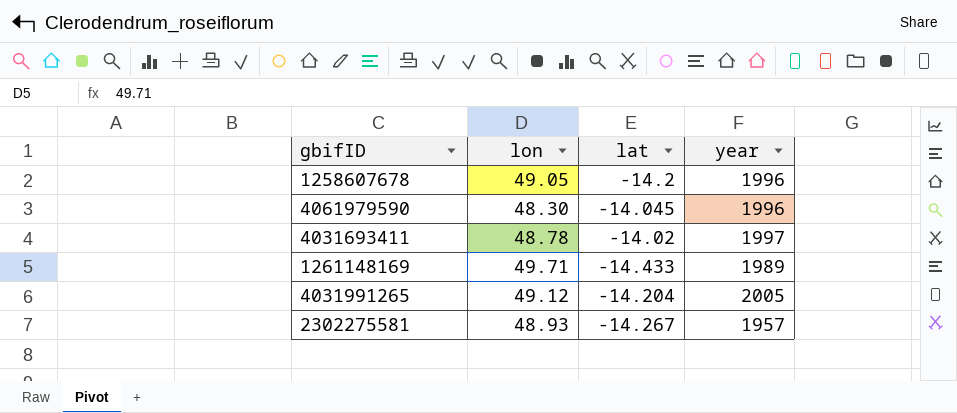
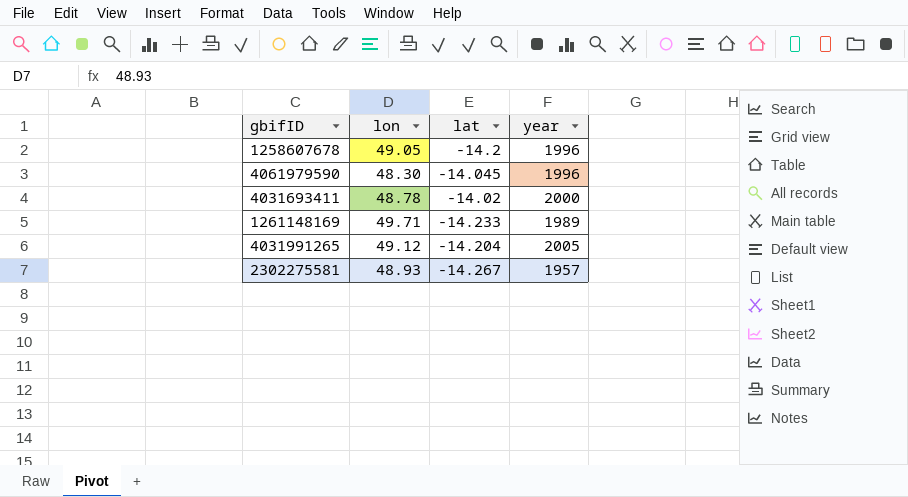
4031693411 | year: 1997 -> 2000
1261148169 | lat: -14.433 -> -14.233

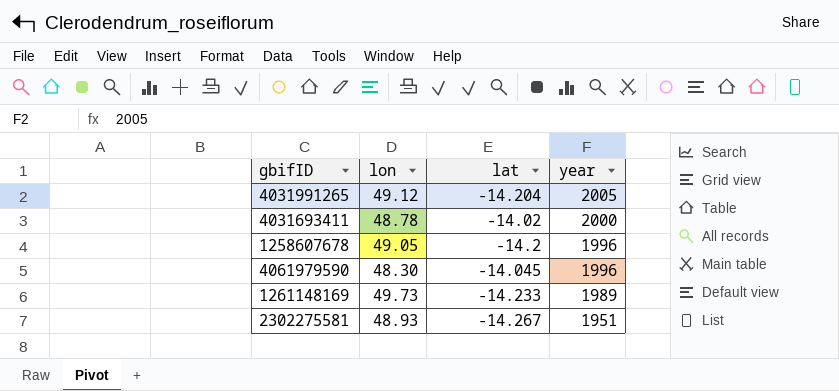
row order: none -> year descending
1261148169 | lon: 49.71 -> 49.73
2302275581 | year: 1957 -> 1951

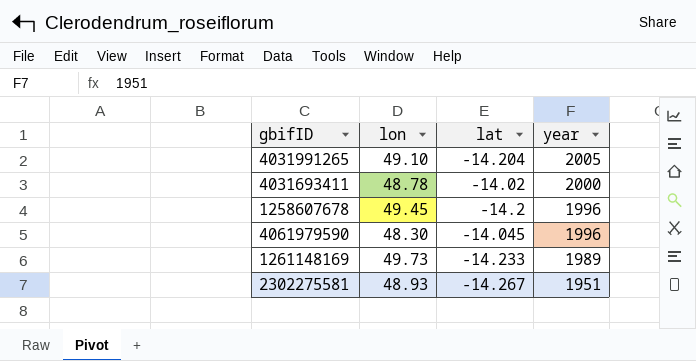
4031991265 | lon: 49.12 -> 49.10
1258607678 | lon: 49.05 -> 49.45

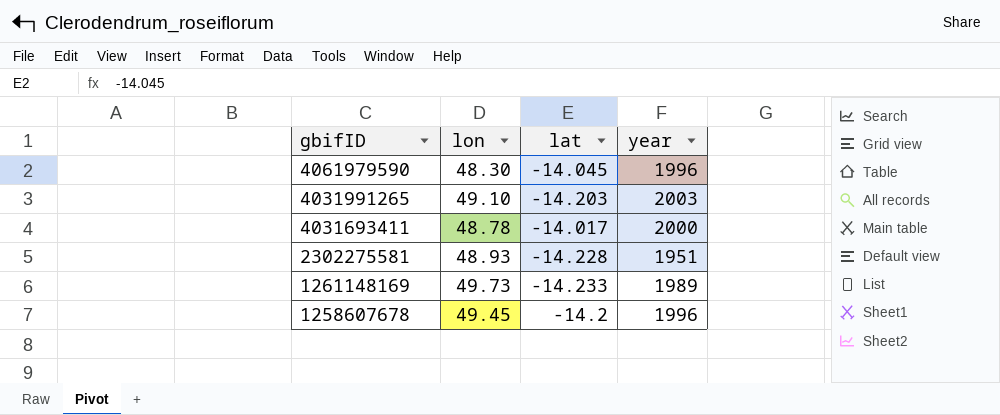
row order: year descending -> gbifID descending
4031991265 | lat: -14.204 -> -14.203
4031991265 | year: 2005 -> 2003
4031693411 | lat: -14.02 -> -14.017
2302275581 | lat: -14.267 -> -14.228

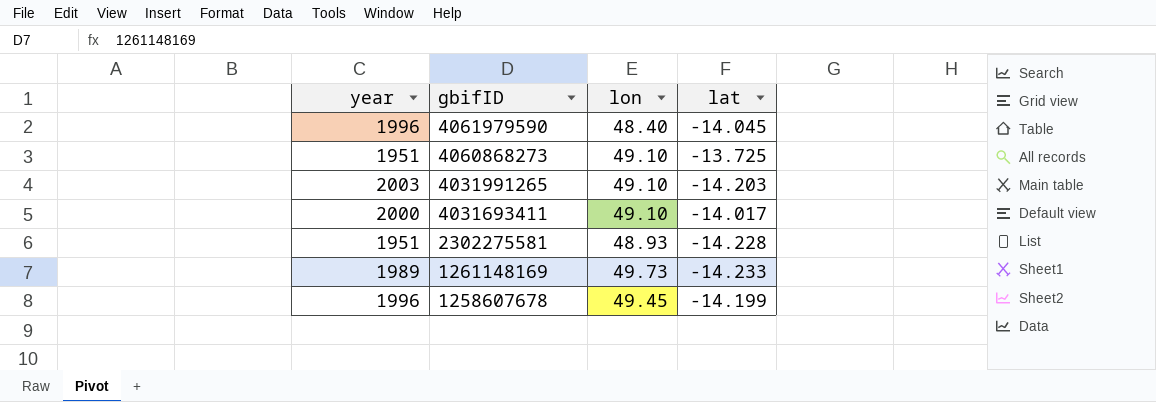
column year | position: 4 -> 1
4061979590 | lon: 48.30 -> 48.40
row 4060868273: none -> 1951 | 49.10 | -13.725
4031693411 | lon: 48.78 -> 49.10
1258607678 | lat: -14.2 -> -14.199

